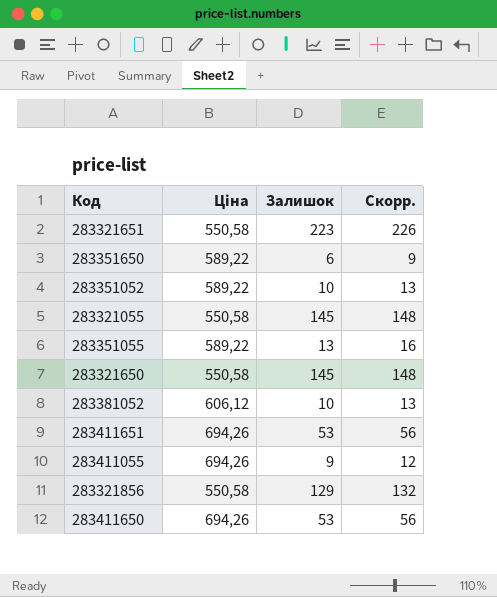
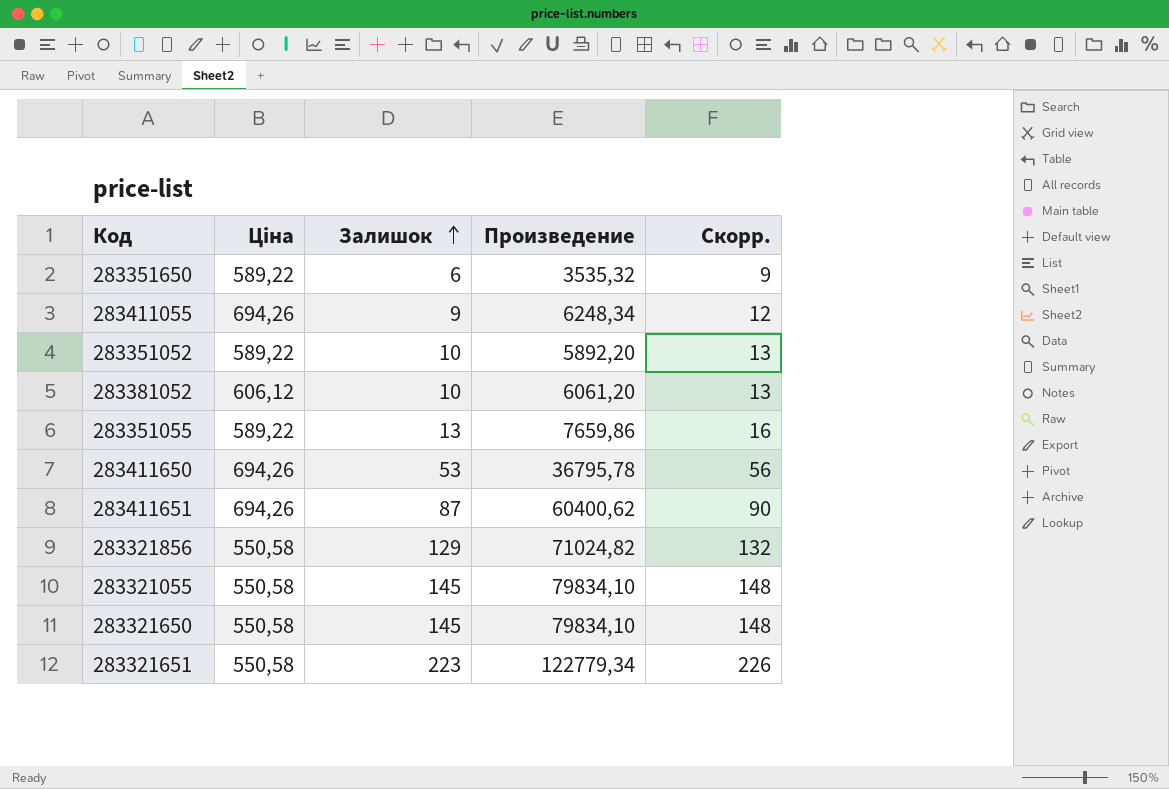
row order: none -> Залишок ascending
column Произведение | formula: none -> [Ціна] * [Залишок]
283411651 | Залишок: 53 -> 87
283411651 | Скорр.: 56 -> 90

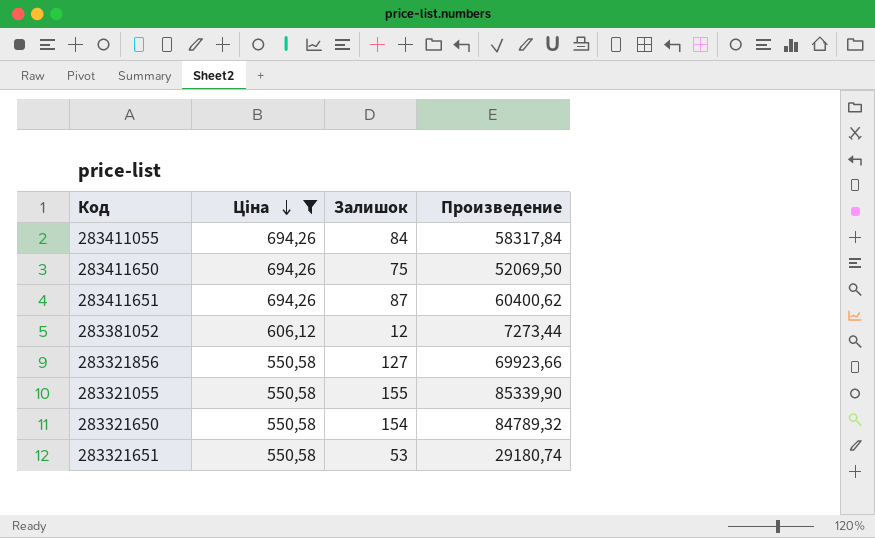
filter: none -> Ціна != 589,22
row order: Залишок ascending -> Ціна descending
column Скорр. | formula: [Залишок] + 3 -> none
283411055 | Залишок: 9 -> 84
283411055 | Произведение: 6248,34 -> 58317,84
283411650 | Залишок: 53 -> 75
283411650 | Произведение: 36795,78 -> 52069,50
283381052 | Залишок: 10 -> 12
283381052 | Произведение: 6061,20 -> 7273,44
283321856 | Залишок: 129 -> 127
283321856 | Произведение: 71024,82 -> 69923,66
283321055 | Залишок: 145 -> 155
283321055 | Произведение: 79834,10 -> 85339,90
283321650 | Залишок: 145 -> 154
283321650 | Произведение: 79834,10 -> 84789,32
283321651 | Залишок: 223 -> 53
283321651 | Произведение: 122779,34 -> 29180,74

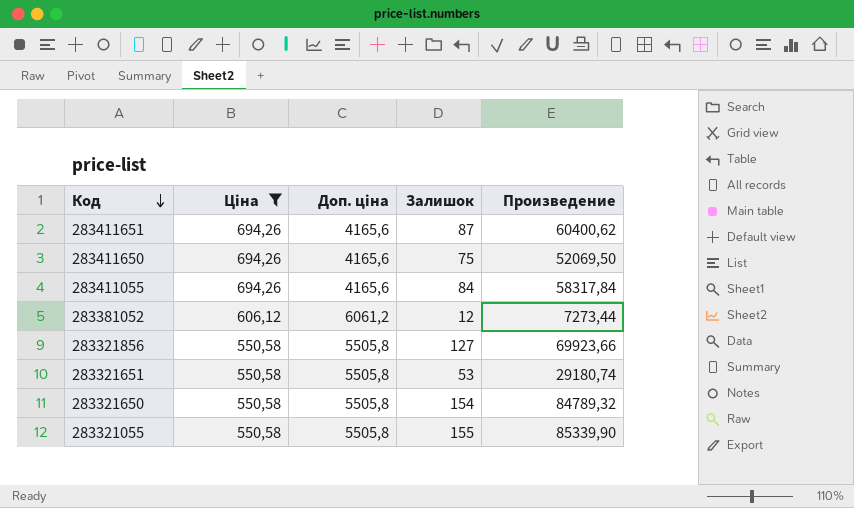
row order: Ціна descending -> Код descending
column Доп. ціна | position: none -> 3

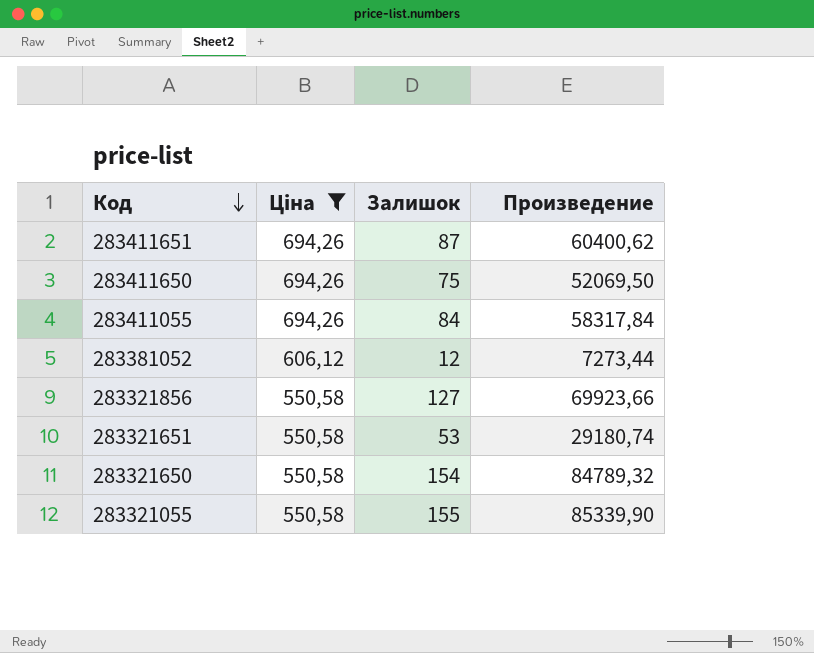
column Доп. ціна | position: 3 -> none

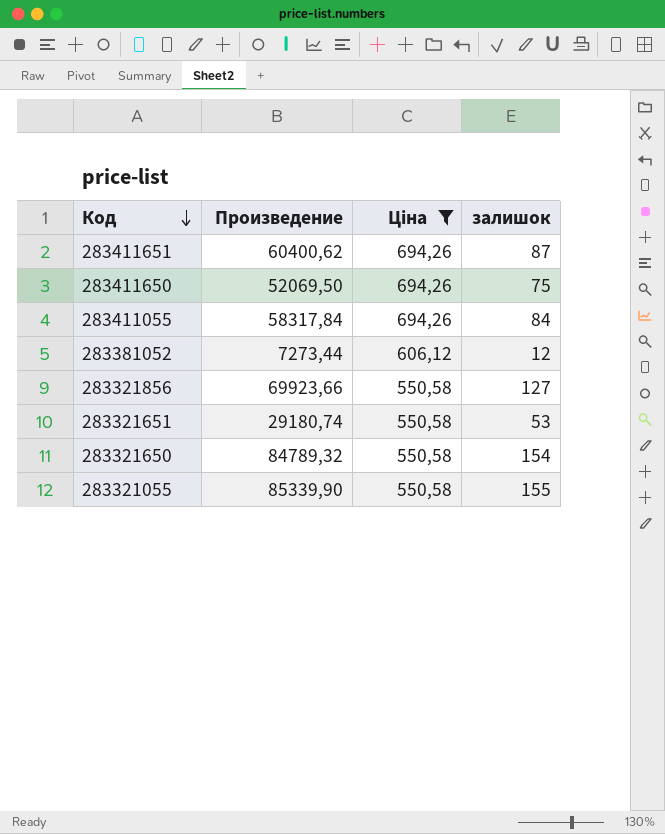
column Произведение | position: 4 -> 2
column name: Залишок -> залишок

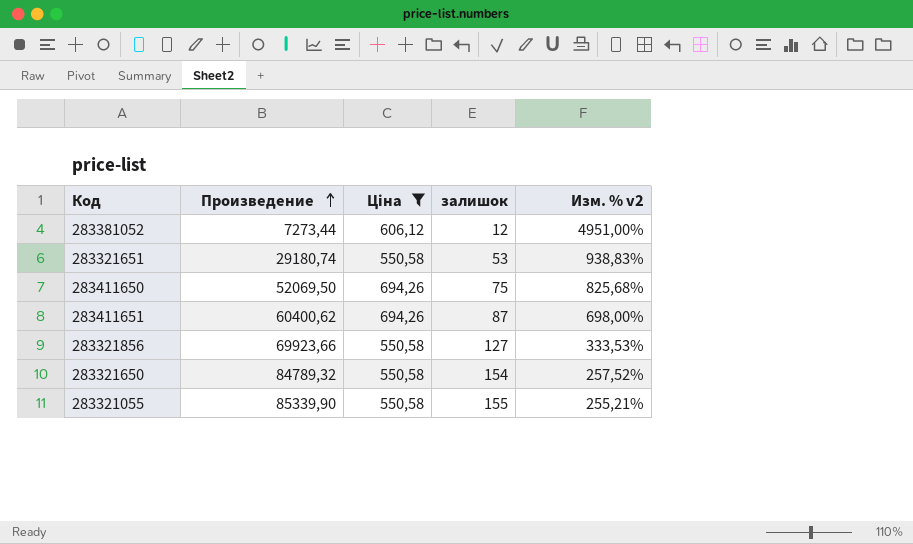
row order: Код descending -> Произведение ascending
column Изм. % v2 | formula: none -> ([Ціна] - [залишок]) / [залишок]
row 283411055: 58317,84 | 694,26 | 84 -> none

